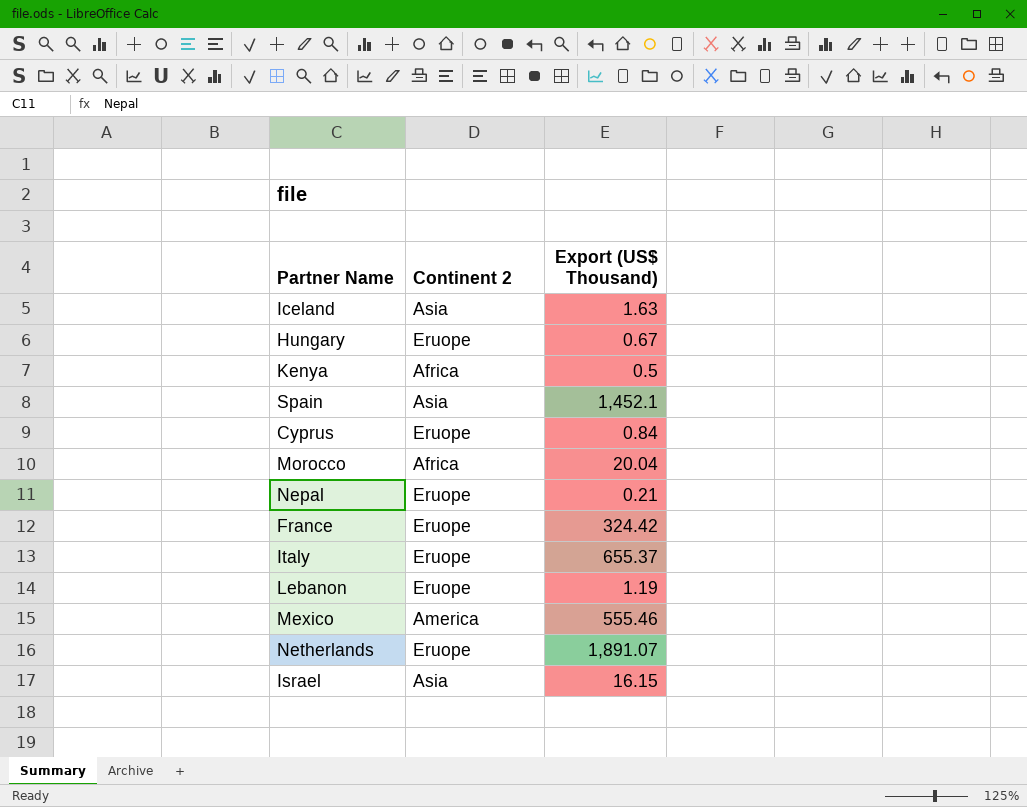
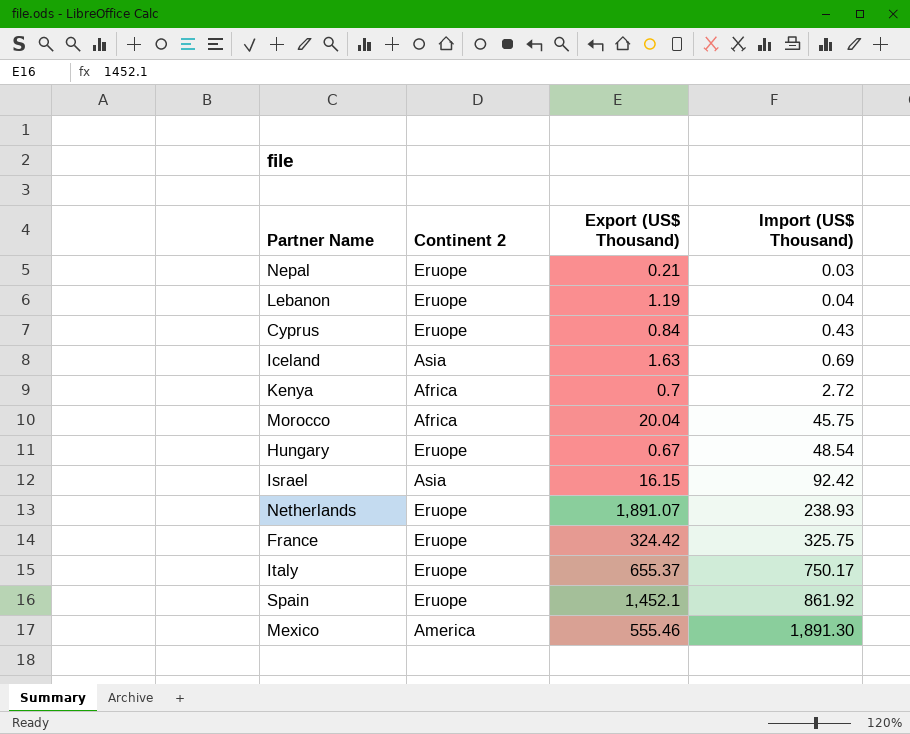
row order: none -> Import (US$ Thousand) ascending
column Import (US$ Thousand) | position: none -> 4
Kenya | Export (US$ Thousand): 0.5 -> 0.7
Spain | Continent 2: Asia -> Eruope

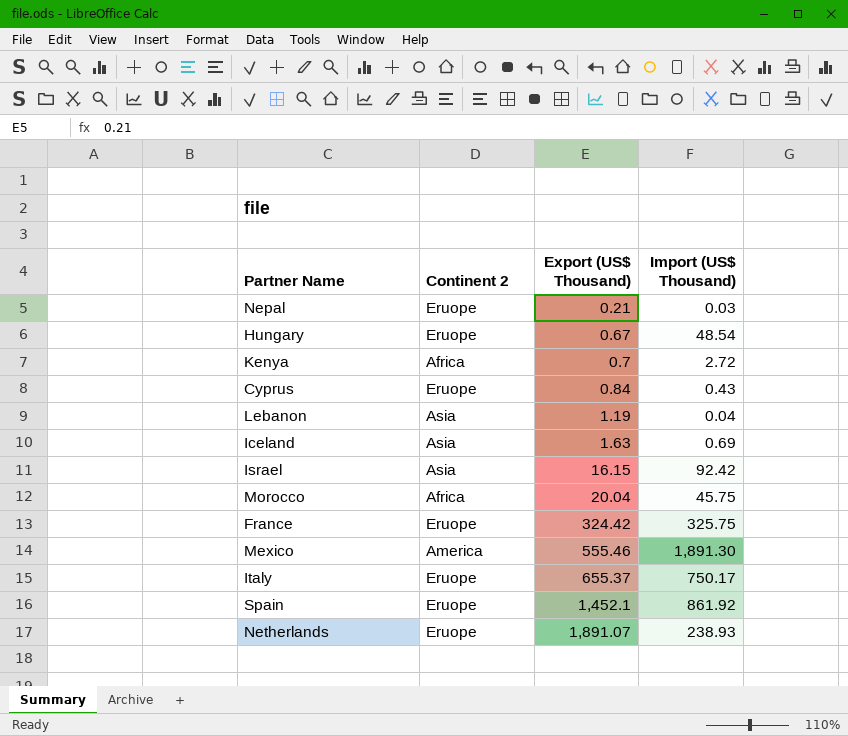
row order: Import (US$ Thousand) ascending -> Export (US$ Thousand) ascending
Lebanon | Continent 2: Eruope -> Asia

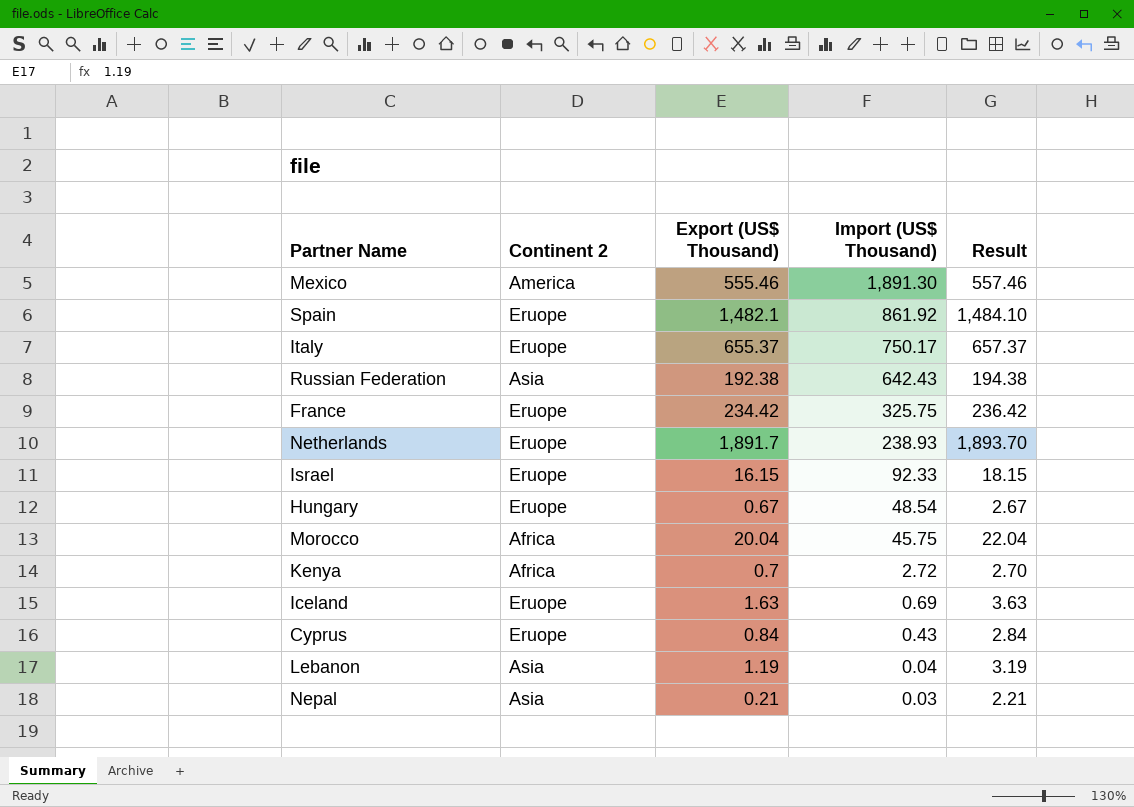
row order: Export (US$ Thousand) ascending -> Import (US$ Thousand) descending
column Result | formula: none -> [Export (US$ Thousand)] + 2
Spain | Export (US$ Thousand): 1,452.1 -> 1,482.1
row Russian Federation: none -> Asia | 192.38 | 642.43 | 194.38
France | Export (US$ Thousand): 324.42 -> 234.42
Netherlands | Export (US$ Thousand): 1,891.07 -> 1,891.7
Israel | Continent 2: Asia -> Eruope
Israel | Import (US$ Thousand): 92.42 -> 92.33
Iceland | Continent 2: Asia -> Eruope
Nepal | Continent 2: Eruope -> Asia

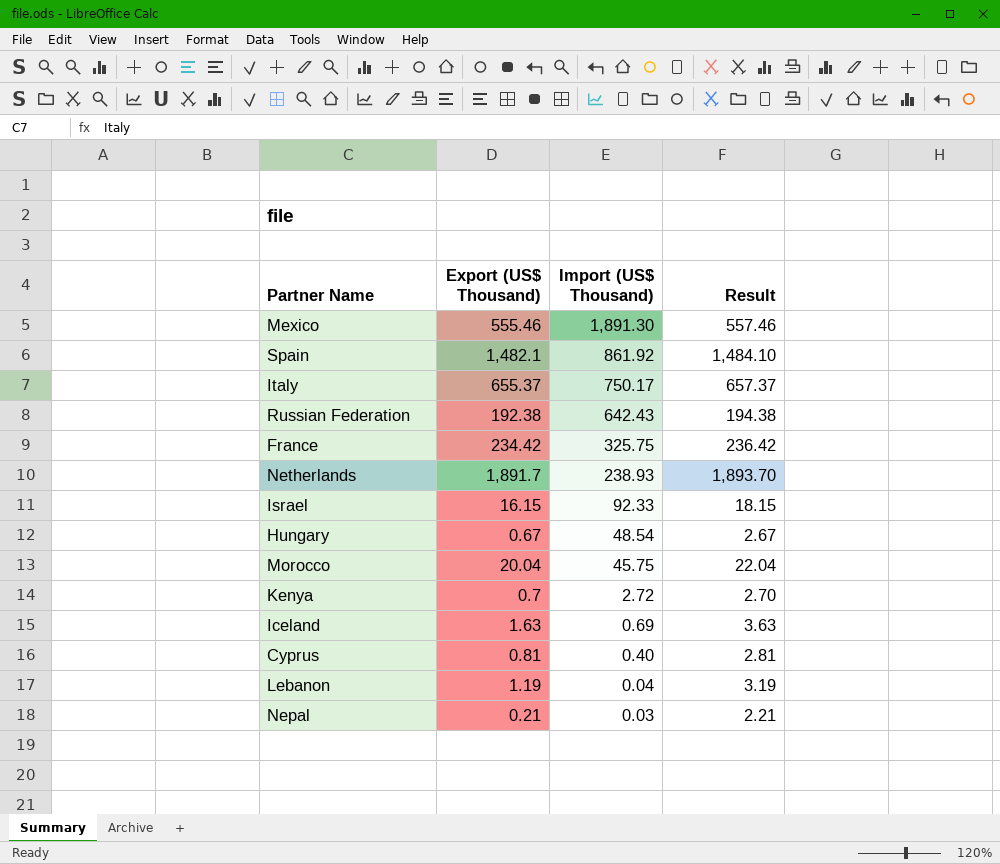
column Continent 2 | position: 2 -> none
Cyprus | Export (US$ Thousand): 0.84 -> 0.81
Cyprus | Import (US$ Thousand): 0.43 -> 0.40
Cyprus | Result: 2.84 -> 2.81

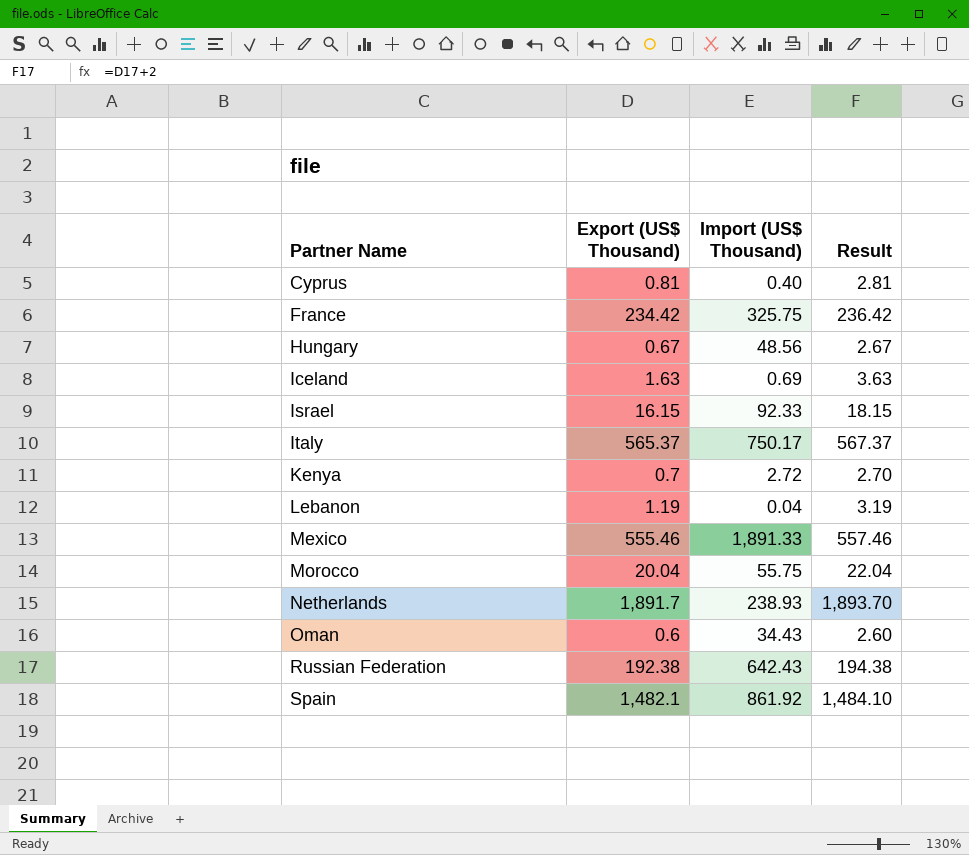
row order: Import (US$ Thousand) descending -> Partner Name ascending
row Nepal: 0.21 | 0.03 | 2.21 -> none
Hungary | Import (US$ Thousand): 48.54 -> 48.56
Italy | Export (US$ Thousand): 655.37 -> 565.37
Italy | Result: 657.37 -> 567.37
Mexico | Import (US$ Thousand): 1,891.30 -> 1,891.33
Morocco | Import (US$ Thousand): 45.75 -> 55.75
row Oman: none -> 0.6 | 34.43 | 2.60

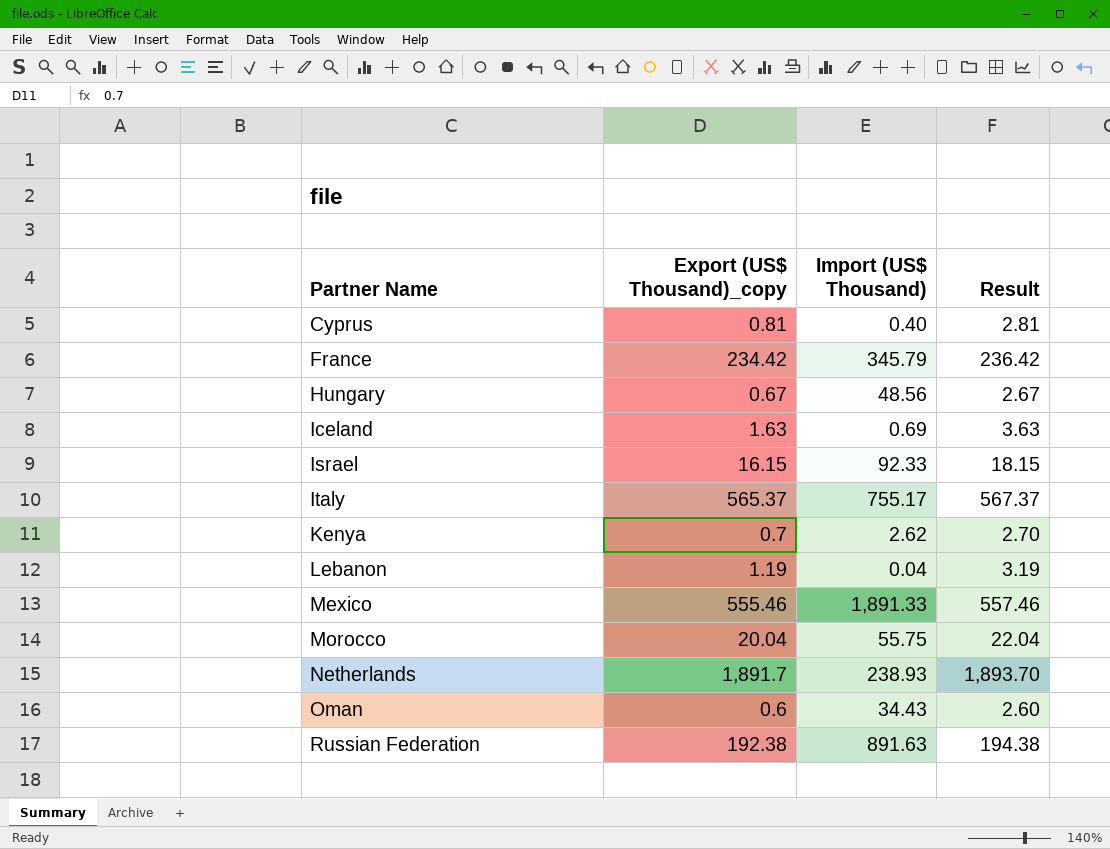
column name: Export (US$ Thousand) -> Export (US$ Thousand)_copy
row Spain: 1,482.1 | 861.92 | 1,484.10 -> none
France | Import (US$ Thousand): 325.75 -> 345.79
Italy | Import (US$ Thousand): 750.17 -> 755.17
Kenya | Import (US$ Thousand): 2.72 -> 2.62
Russian Federation | Import (US$ Thousand): 642.43 -> 891.63

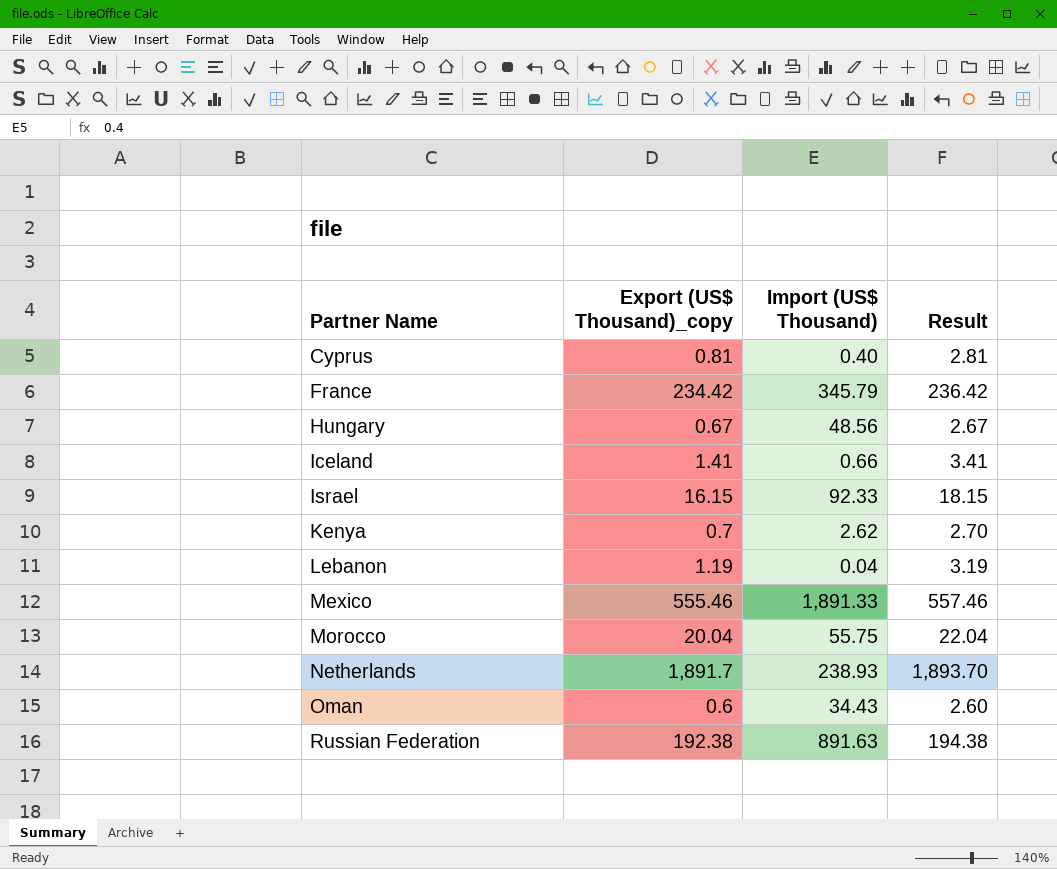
row Italy: 565.37 | 755.17 | 567.37 -> none
Iceland | Export (US$ Thousand)_copy: 1.63 -> 1.41
Iceland | Import (US$ Thousand): 0.69 -> 0.66
Iceland | Result: 3.63 -> 3.41

